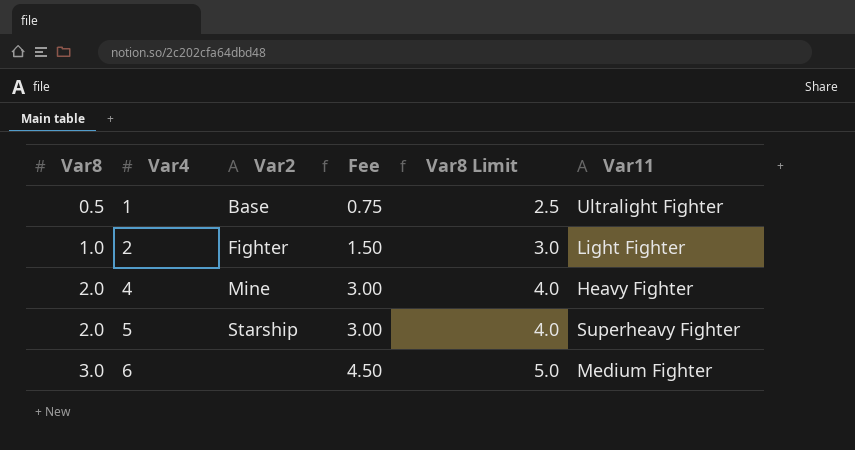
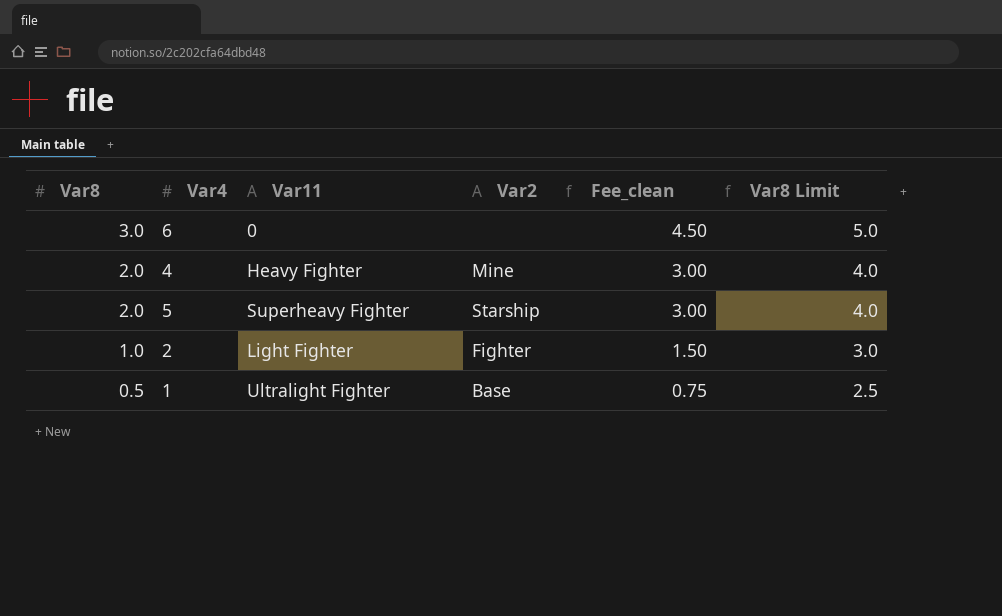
row order: Var8 ascending -> Var8 descending
column Var11 | position: 6 -> 3
column name: Fee -> Fee_clean
6 | Var11: Medium Fighter -> 0

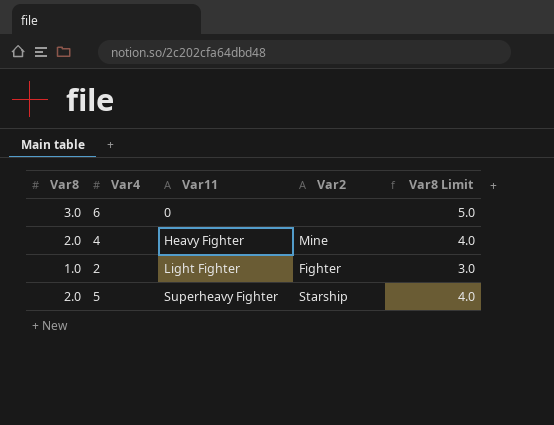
row order: Var8 descending -> Var11 ascending
column Fee_clean | formula: [Var8] * 1.5 -> none
row 1: 0.5 | Ultralight Fighter | Base | 0.75 | 2.5 -> none

